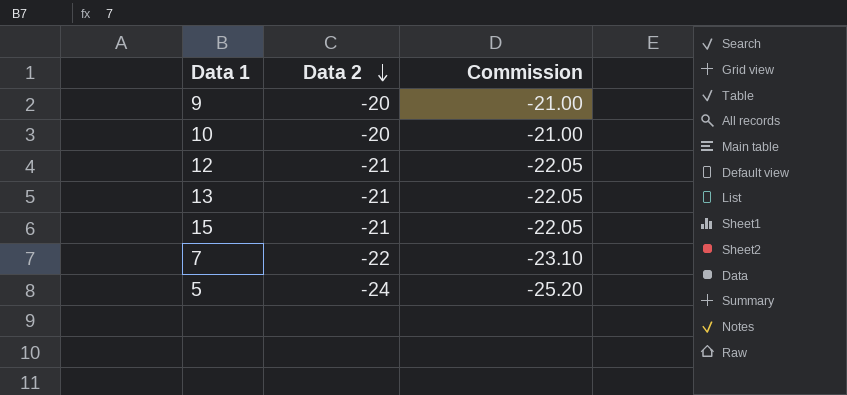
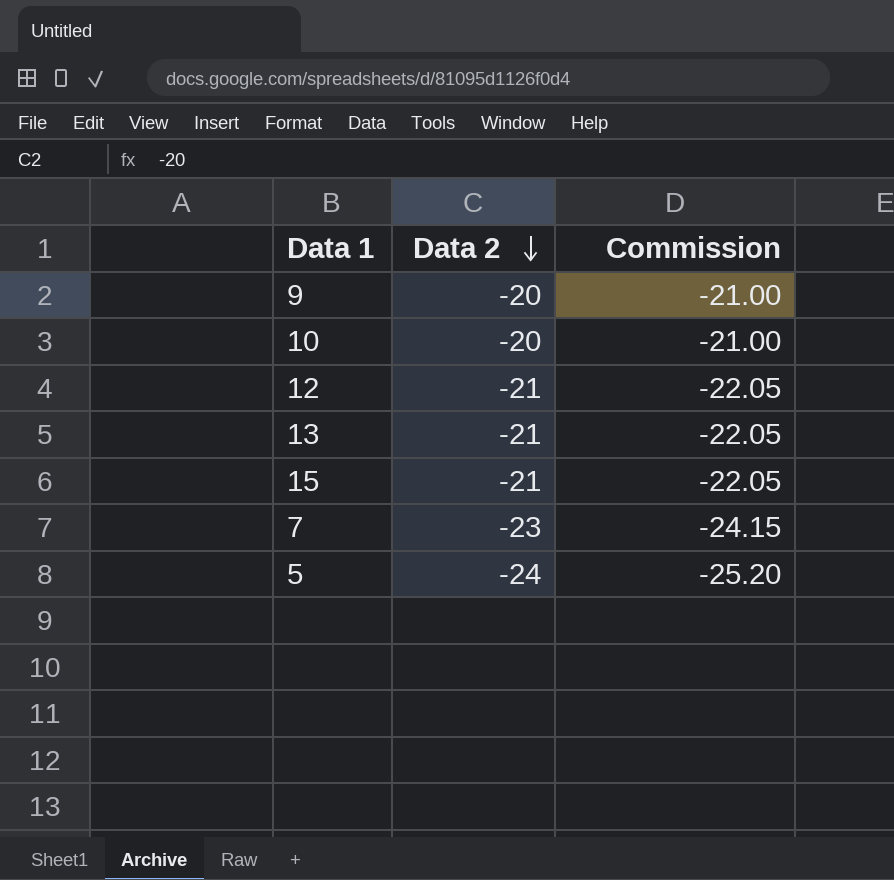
7 | Data 2: -22 -> -23
7 | Commission: -23.10 -> -24.15

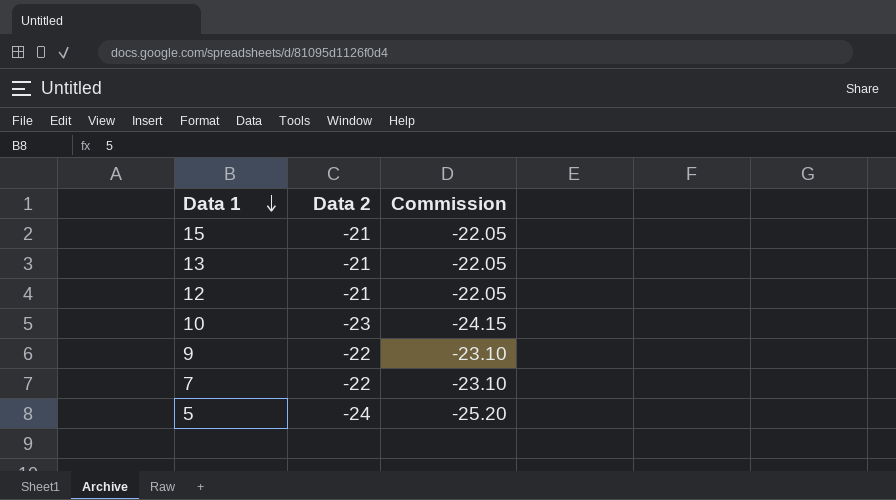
row order: Data 2 descending -> Data 1 descending
10 | Data 2: -20 -> -23
10 | Commission: -21.00 -> -24.15
9 | Data 2: -20 -> -22
9 | Commission: -21.00 -> -23.10
7 | Data 2: -23 -> -22
7 | Commission: -24.15 -> -23.10

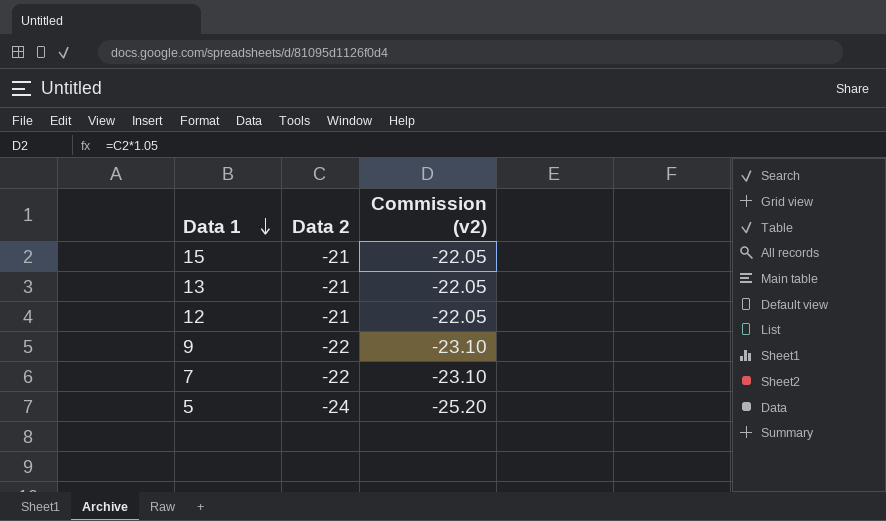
column name: Commission -> Commission (v2)
row 10: -23 | -24.15 -> none

